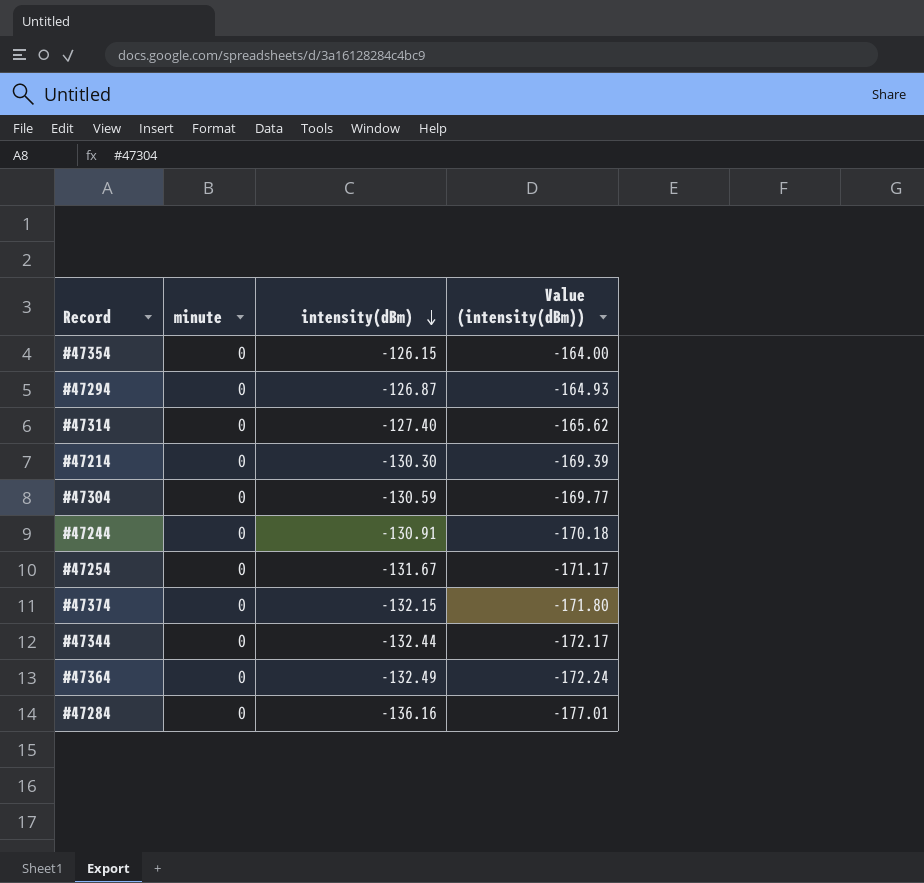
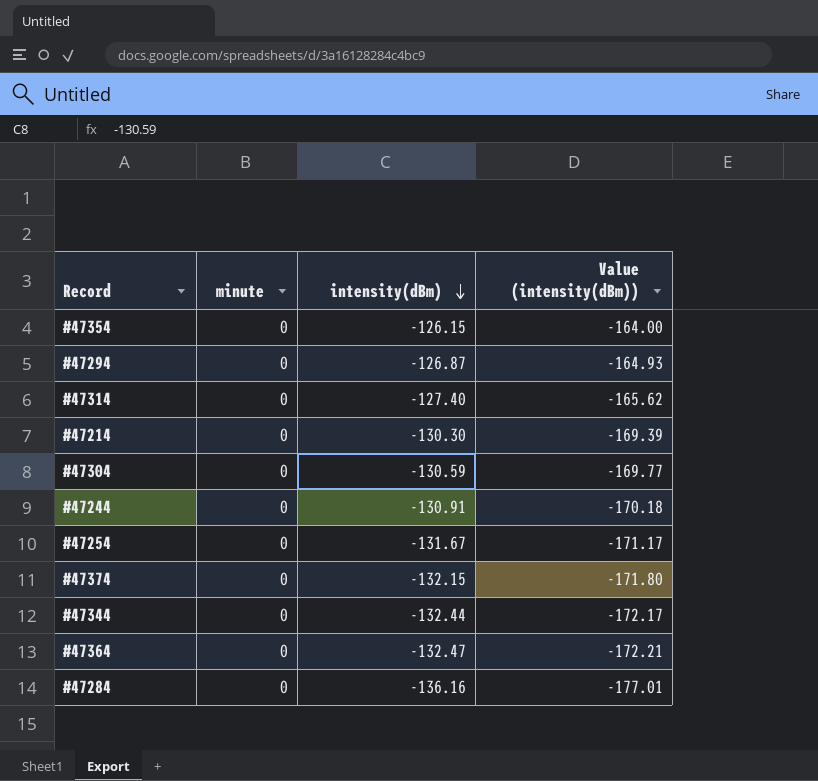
#47364 | intensity(dBm): -132.49 -> -132.47
#47364 | Value (intensity(dBm)): -172.24 -> -172.21

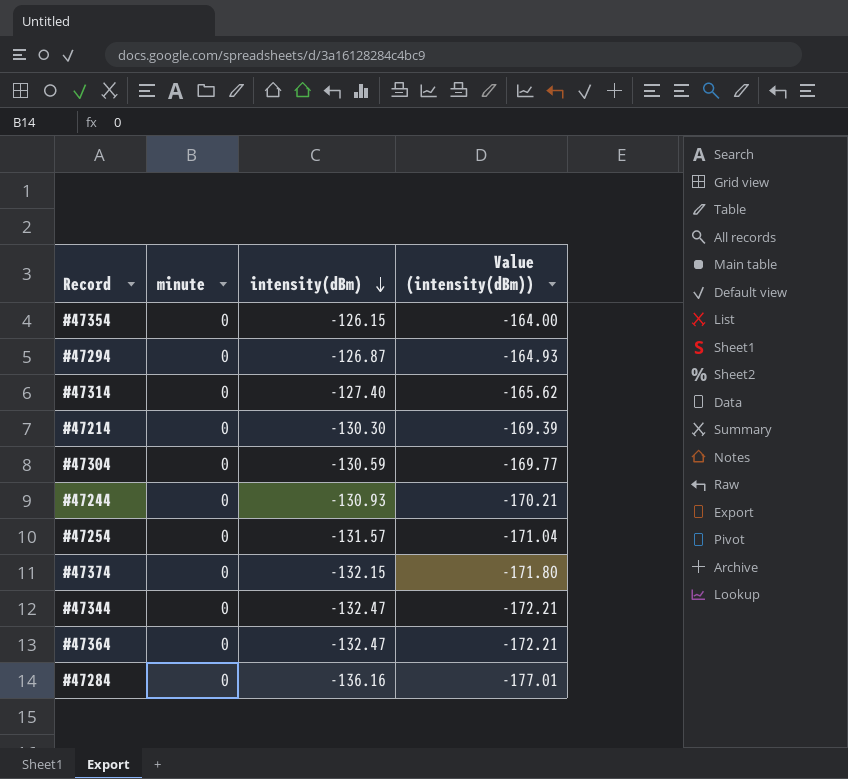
#47244 | intensity(dBm): -130.91 -> -130.93
#47244 | Value (intensity(dBm)): -170.18 -> -170.21
#47254 | intensity(dBm): -131.67 -> -131.57
#47254 | Value (intensity(dBm)): -171.17 -> -171.04
#47344 | intensity(dBm): -132.44 -> -132.47
#47344 | Value (intensity(dBm)): -172.17 -> -172.21

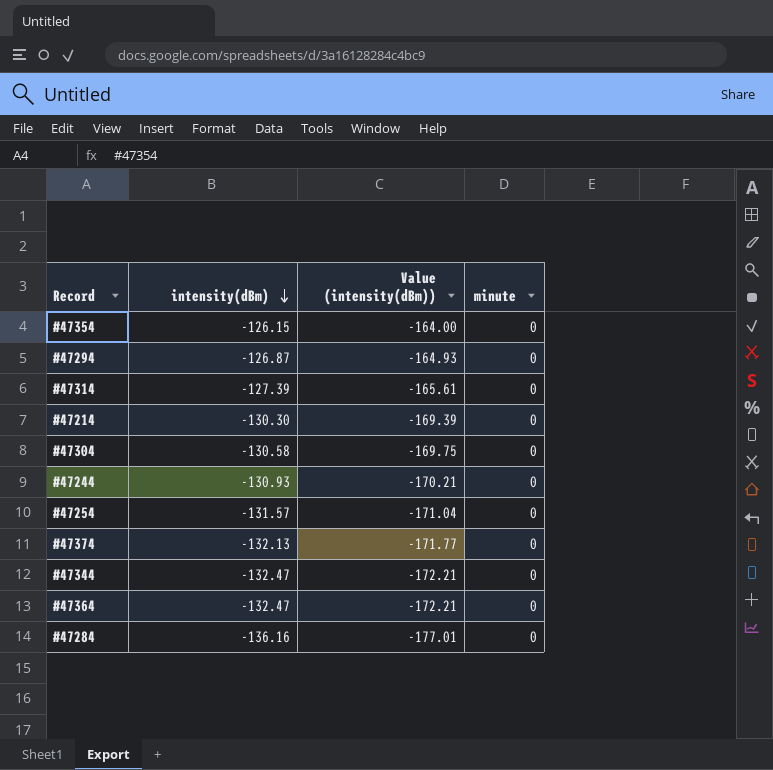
column minute | position: 2 -> 4
#47314 | intensity(dBm): -127.40 -> -127.39
#47314 | Value (intensity(dBm)): -165.62 -> -165.61
#47304 | intensity(dBm): -130.59 -> -130.58
#47304 | Value (intensity(dBm)): -169.77 -> -169.75
#47374 | intensity(dBm): -132.15 -> -132.13
#47374 | Value (intensity(dBm)): -171.80 -> -171.77

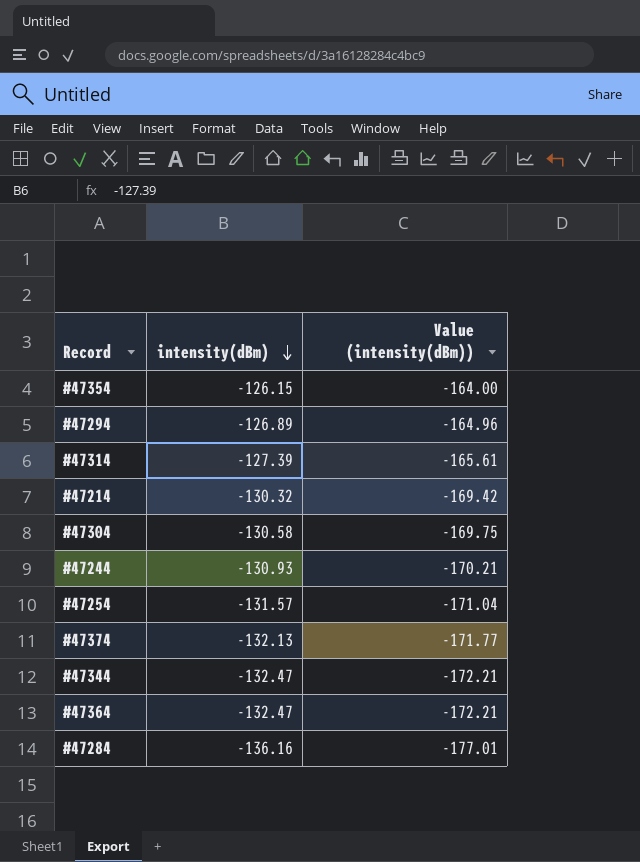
column minute | position: 4 -> none
#47294 | intensity(dBm): -126.87 -> -126.89
#47294 | Value (intensity(dBm)): -164.93 -> -164.96
#47214 | intensity(dBm): -130.30 -> -130.32
#47214 | Value (intensity(dBm)): -169.39 -> -169.42

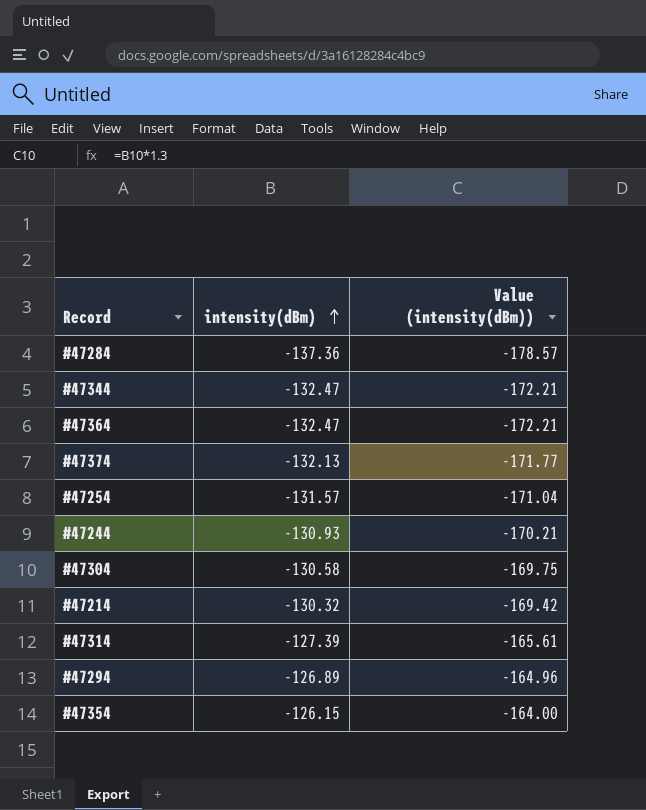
row order: intensity(dBm) descending -> intensity(dBm) ascending
#47284 | intensity(dBm): -136.16 -> -137.36
#47284 | Value (intensity(dBm)): -177.01 -> -178.57

